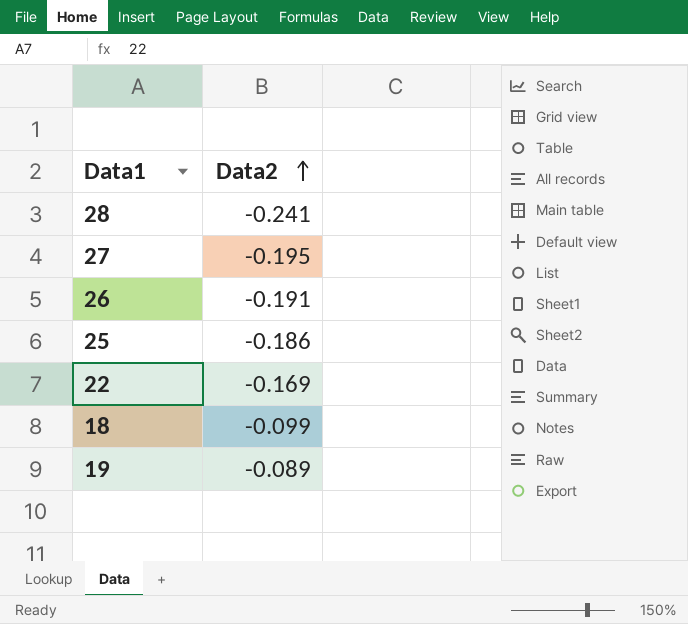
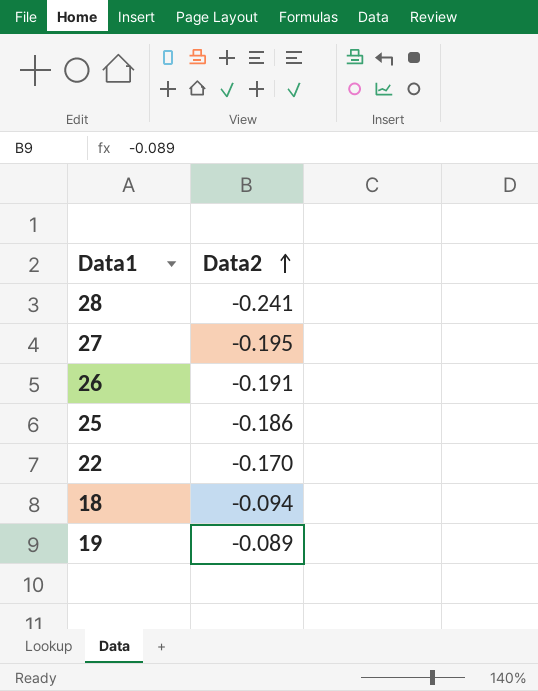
22 | Data2: -0.169 -> -0.170
18 | Data2: -0.099 -> -0.094

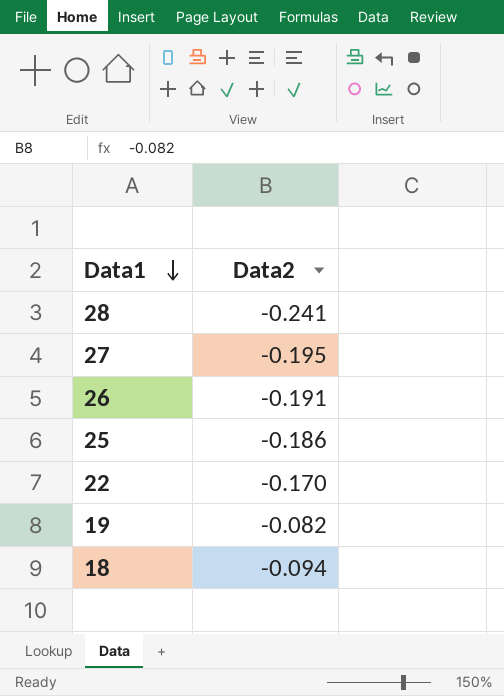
row order: Data2 ascending -> Data1 descending
19 | Data2: -0.089 -> -0.082

